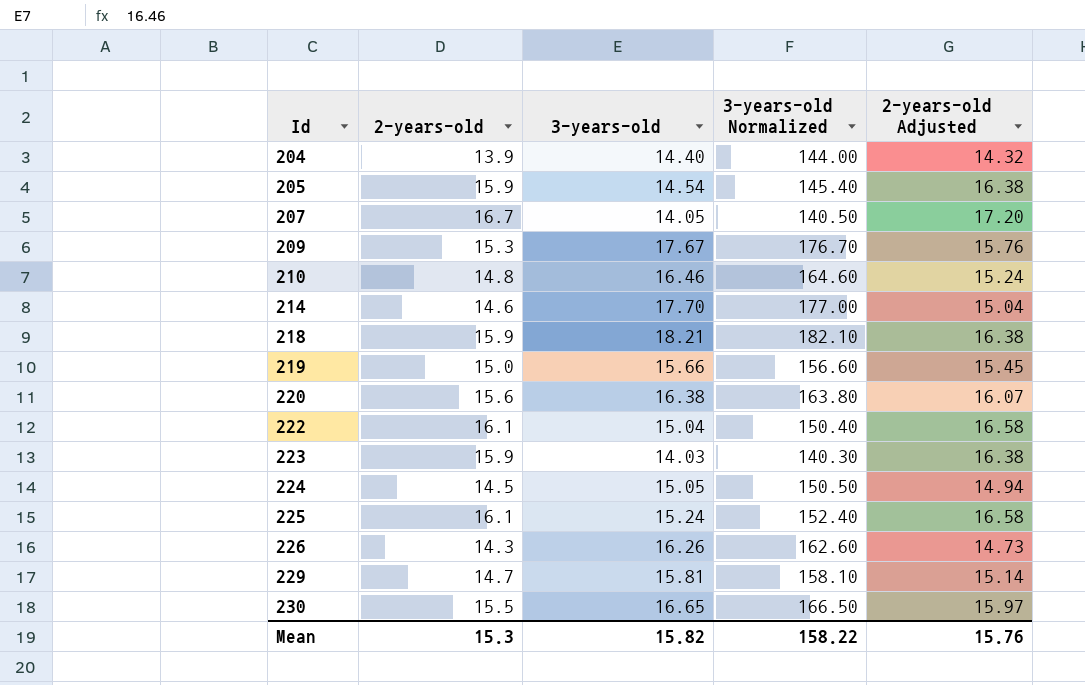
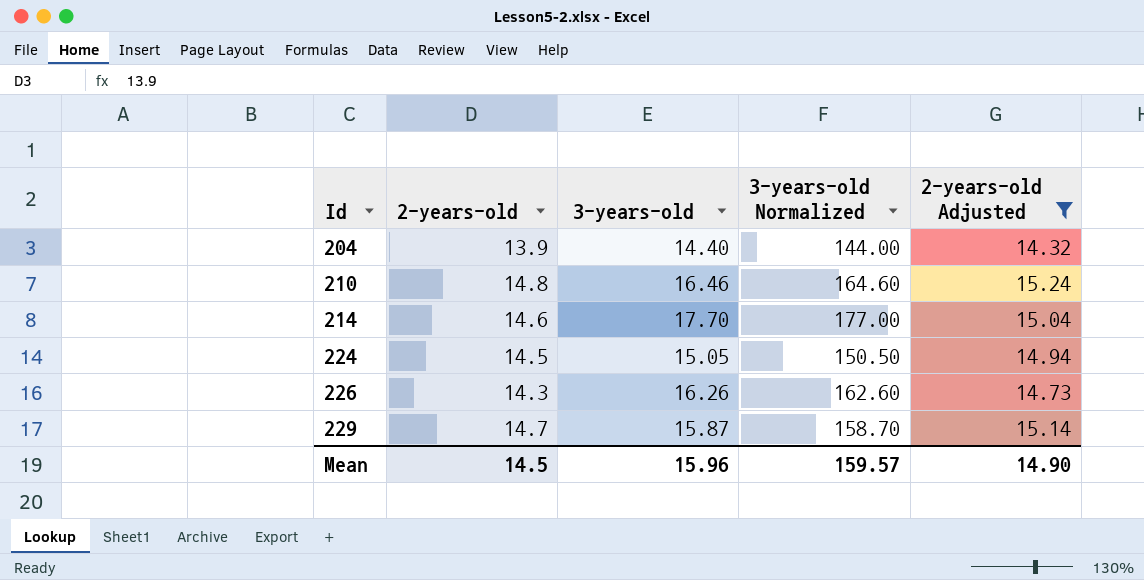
filter: none -> 2-years-old Adjusted <= 15.24
229 | 3-years-old: 15.81 -> 15.87
229 | 3-years-old Normalized: 158.10 -> 158.70
Mean | 2-years-old: 15.3 -> 14.5
Mean | 3-years-old: 15.82 -> 15.96
Mean | 3-years-old Normalized: 158.22 -> 159.57
Mean | 2-years-old Adjusted: 15.76 -> 14.90

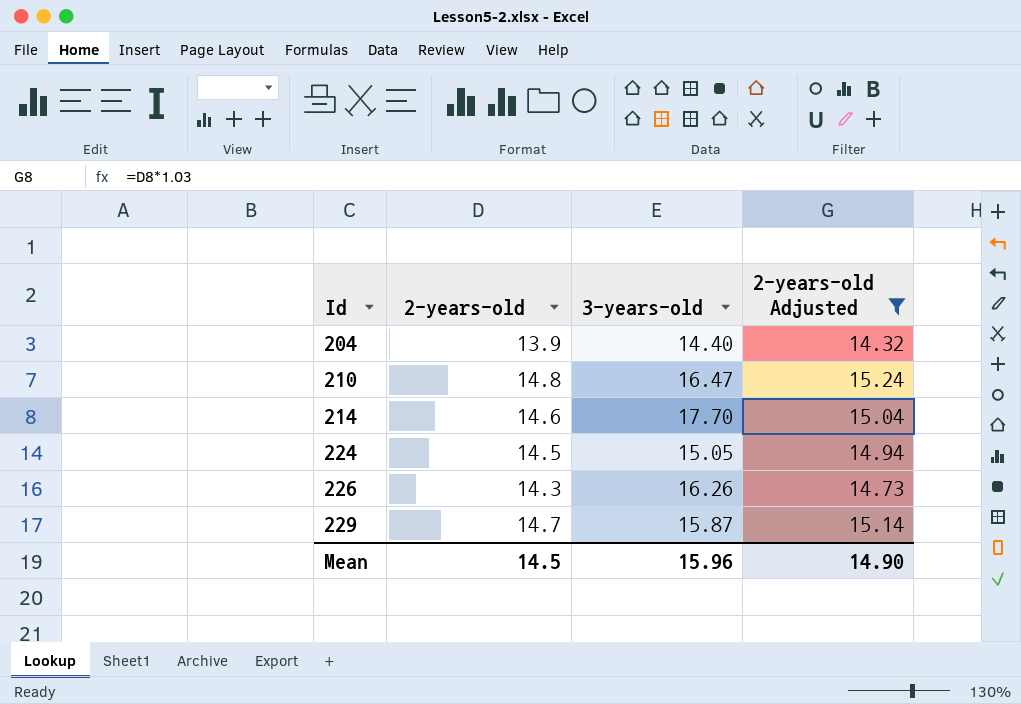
column 3-years-old Normalized | formula: [3-years-old] * 10 -> none
210 | 3-years-old: 16.46 -> 16.47

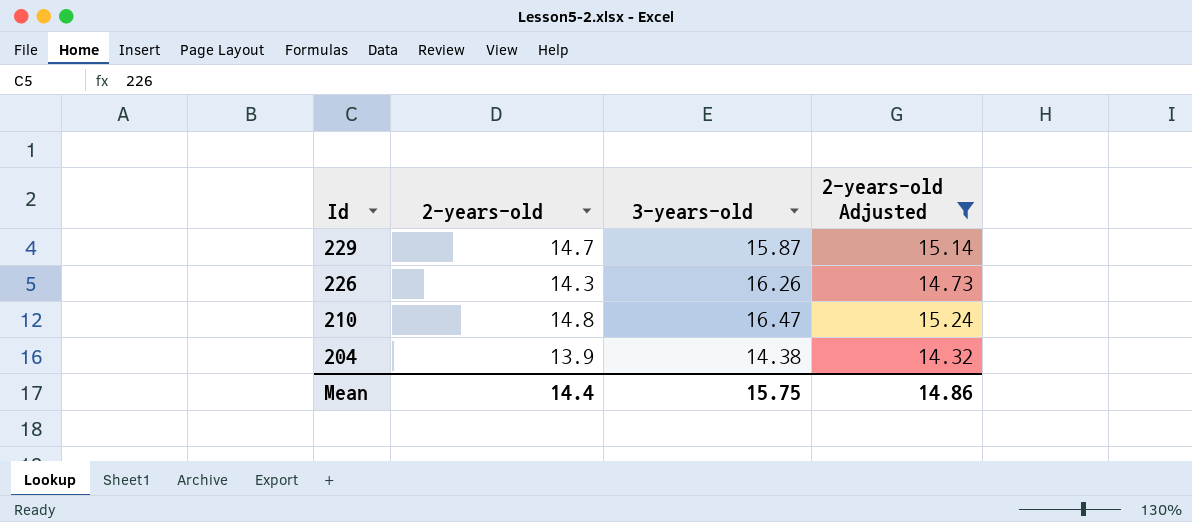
row order: Id ascending -> Id descending
row 214: 14.6 | 17.70 | 15.04 -> none
row 224: 14.5 | 15.05 | 14.94 -> none
204 | 3-years-old: 14.40 -> 14.38
Mean | 2-years-old: 14.5 -> 14.4
Mean | 3-years-old: 15.96 -> 15.75
Mean | 2-years-old Adjusted: 14.90 -> 14.86

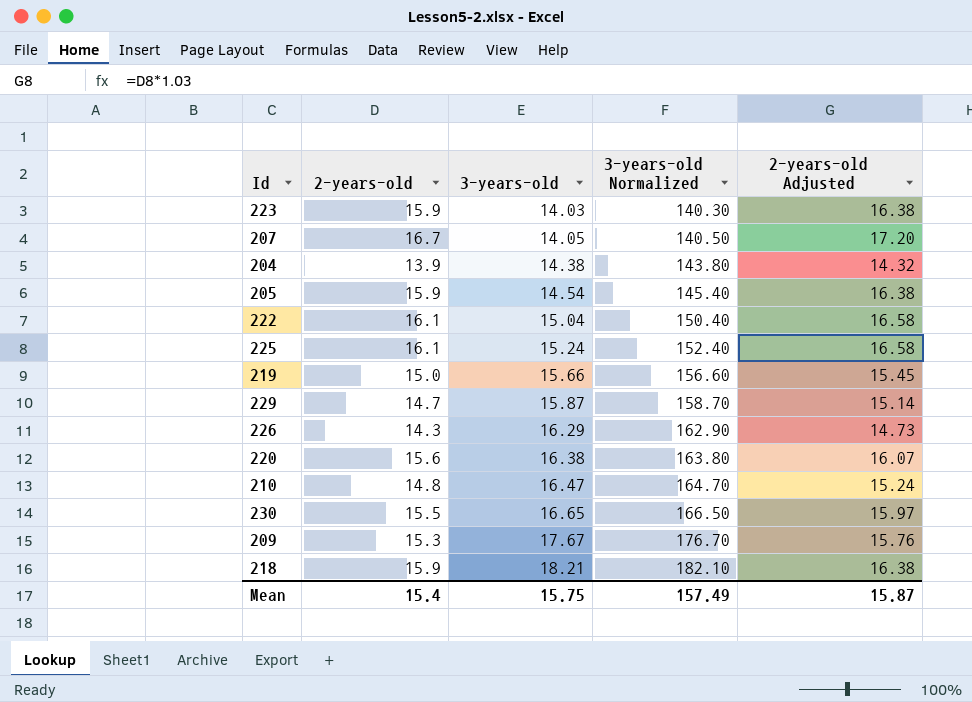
filter: 2-years-old Adjusted <= 15.24 -> none
row order: Id descending -> 3-years-old ascending
column 3-years-old Normalized | formula: none -> [3-years-old] * 10
226 | 3-years-old: 16.26 -> 16.29
Mean | 2-years-old: 14.4 -> 15.4
Mean | 2-years-old Adjusted: 14.86 -> 15.87

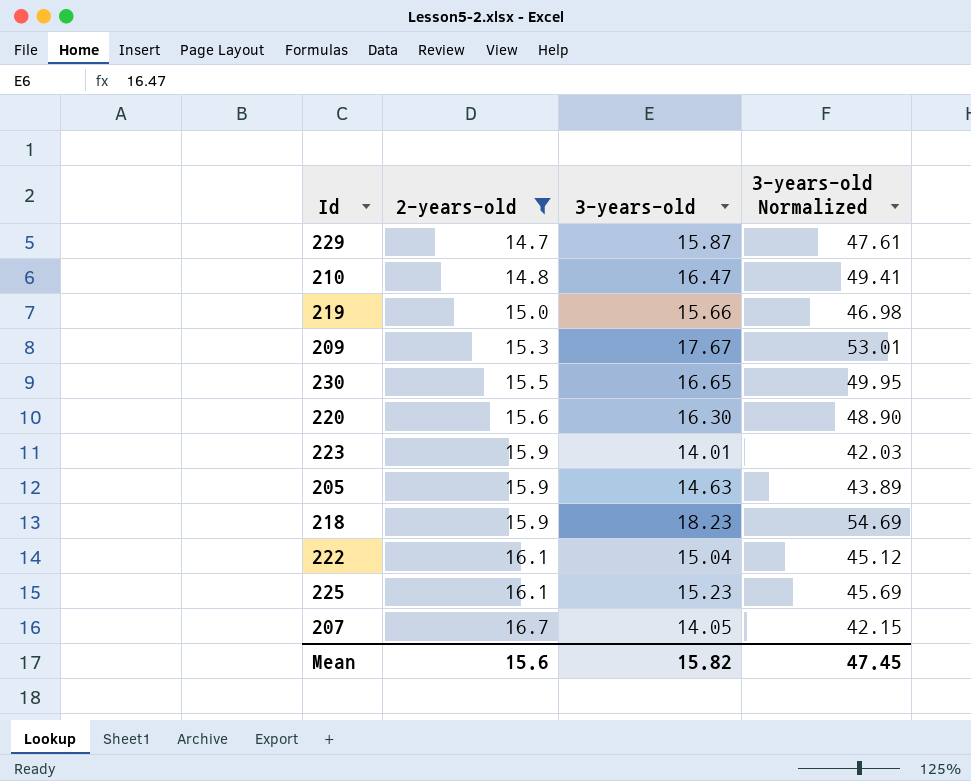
filter: none -> 2-years-old >= 14.7
row order: 3-years-old ascending -> 2-years-old ascending
column 2-years-old Adjusted | formula: [2-years-old] * 1.03 -> none
column 3-years-old Normalized | formula: [3-years-old] * 10 -> [3-years-old] * 3
220 | 3-years-old: 16.38 -> 16.30
223 | 3-years-old: 14.03 -> 14.01
205 | 3-years-old: 14.54 -> 14.63
218 | 3-years-old: 18.21 -> 18.23
225 | 3-years-old: 15.24 -> 15.23
Mean | 2-years-old: 15.4 -> 15.6
Mean | 3-years-old: 15.75 -> 15.82
Mean | 3-years-old Normalized: 157.49 -> 47.45

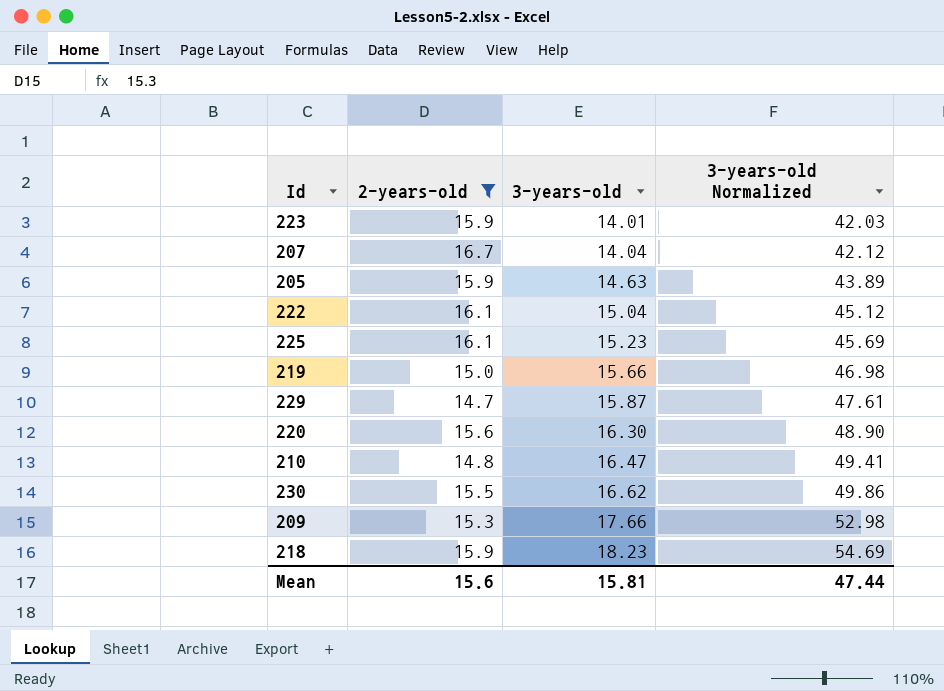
row order: 2-years-old ascending -> 3-years-old ascending
207 | 3-years-old: 14.05 -> 14.04
207 | 3-years-old Normalized: 42.15 -> 42.12
230 | 3-years-old: 16.65 -> 16.62
230 | 3-years-old Normalized: 49.95 -> 49.86
209 | 3-years-old: 17.67 -> 17.66
209 | 3-years-old Normalized: 53.01 -> 52.98
Mean | 3-years-old: 15.82 -> 15.81
Mean | 3-years-old Normalized: 47.45 -> 47.44

